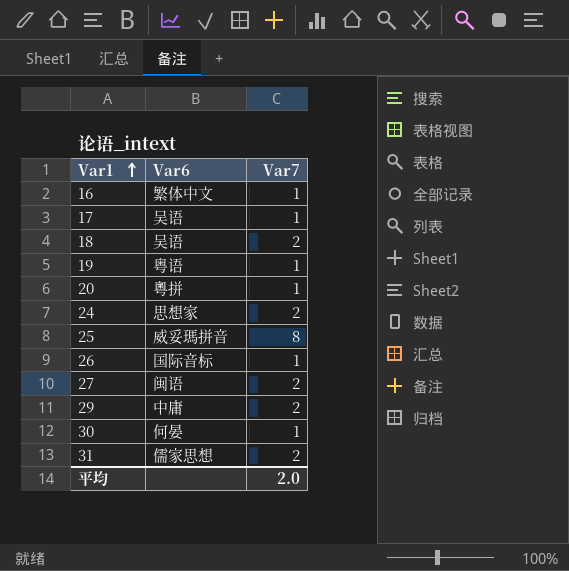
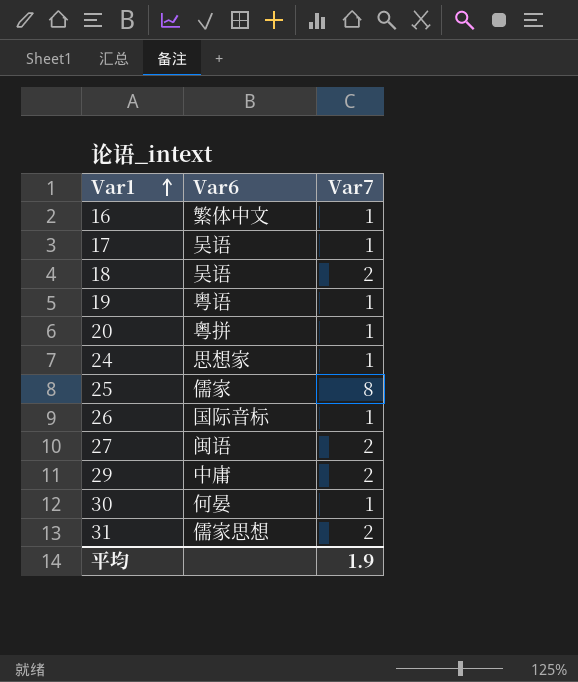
24 | Var7: 2 -> 1
25 | Var6: 威妥瑪拼音 -> 儒家
平均 | Var7: 2.0 -> 1.9

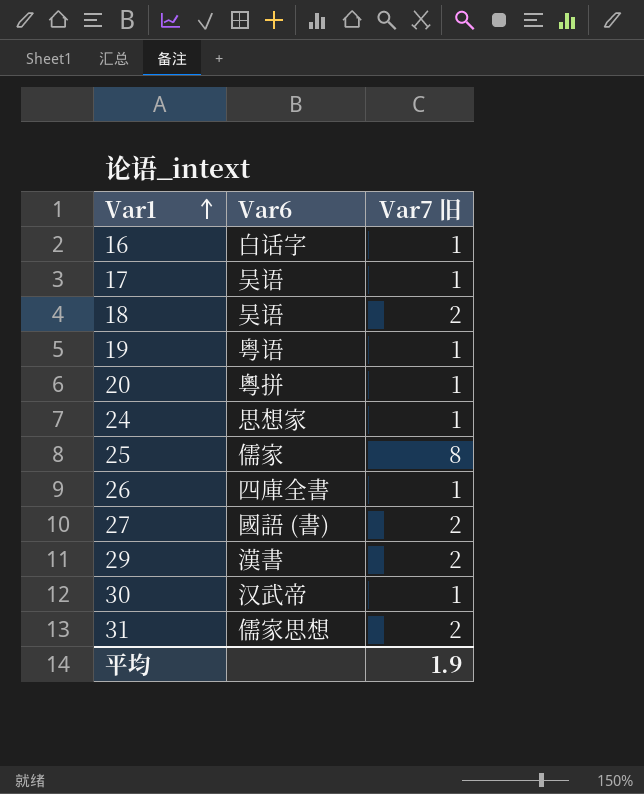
column name: Var7 -> Var7 旧
16 | Var6: 繁体中文 -> 白话字
26 | Var6: 国际音标 -> 四庫全書
27 | Var6: 闽语 -> 國語 (書)
29 | Var6: 中庸 -> 漢書
30 | Var6: 何晏 -> 汉武帝

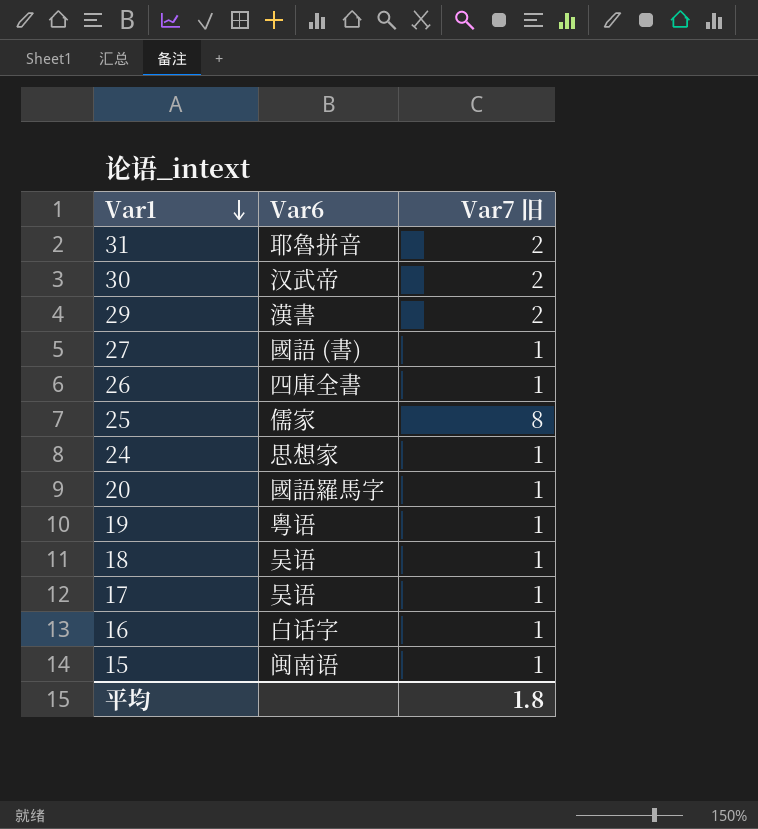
row order: Var1 ascending -> Var1 descending
31 | Var6: 儒家思想 -> 耶魯拼音
30 | Var7 旧: 1 -> 2
27 | Var7 旧: 2 -> 1
20 | Var6: 粵拼 -> 國語羅馬字
18 | Var7 旧: 2 -> 1
row 15: none -> 闽南语 | 1
平均 | Var7 旧: 1.9 -> 1.8

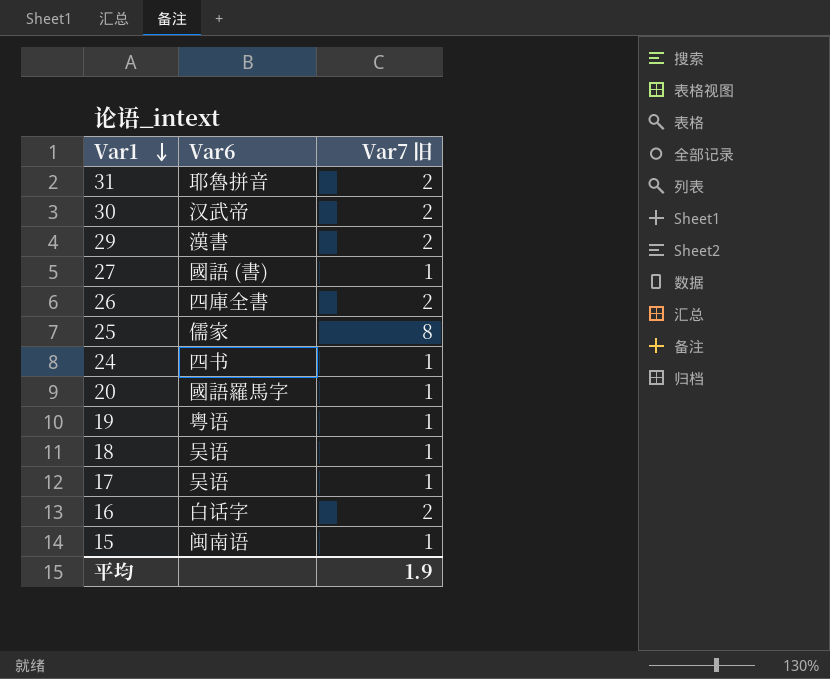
26 | Var7 旧: 1 -> 2
24 | Var6: 思想家 -> 四书
16 | Var7 旧: 1 -> 2
平均 | Var7 旧: 1.8 -> 1.9

